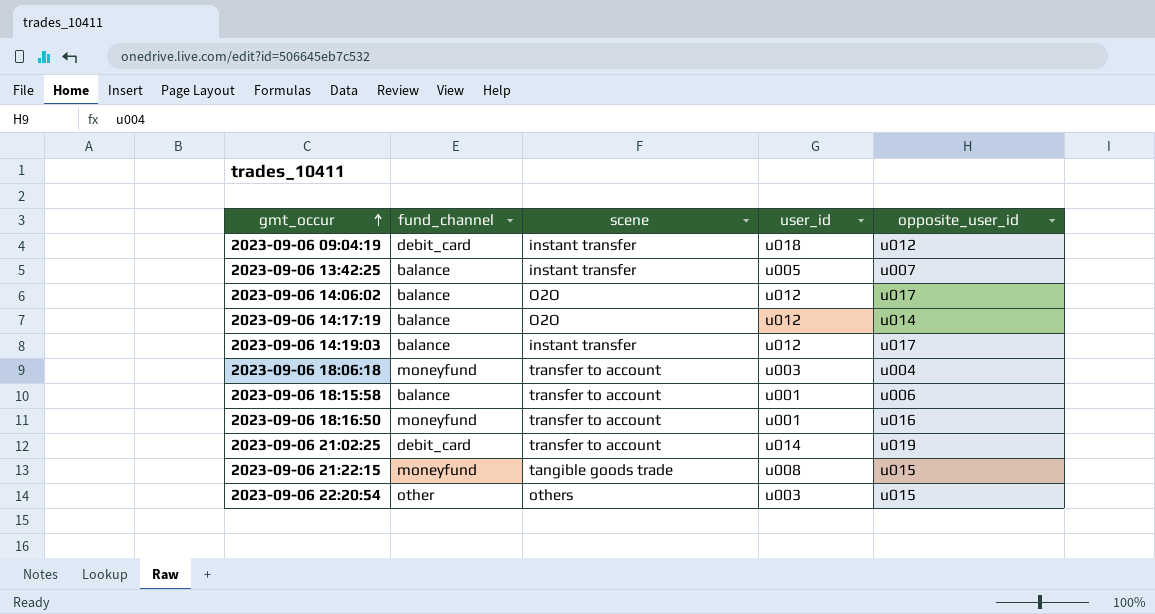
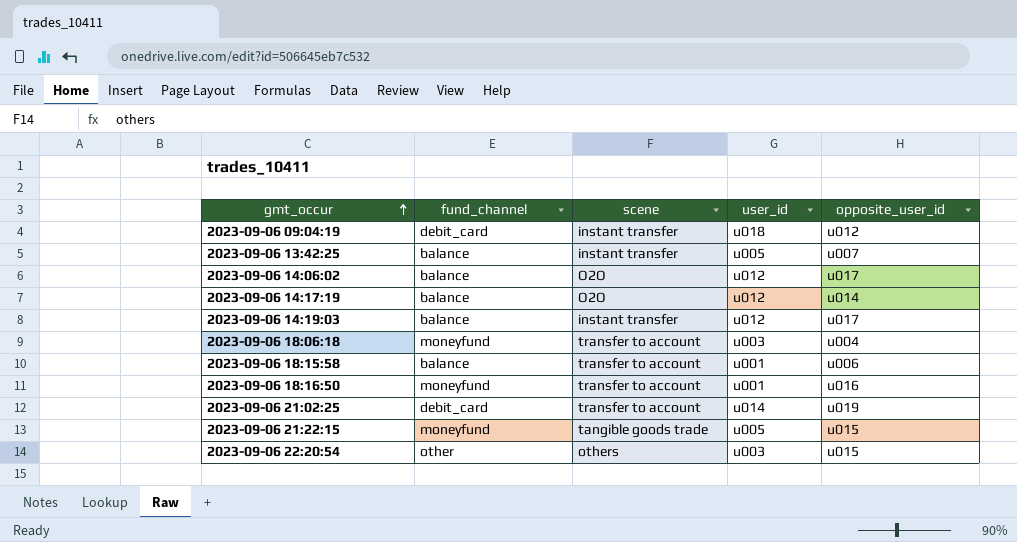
2023-09-06 21:22:15 | user_id: u008 -> u005

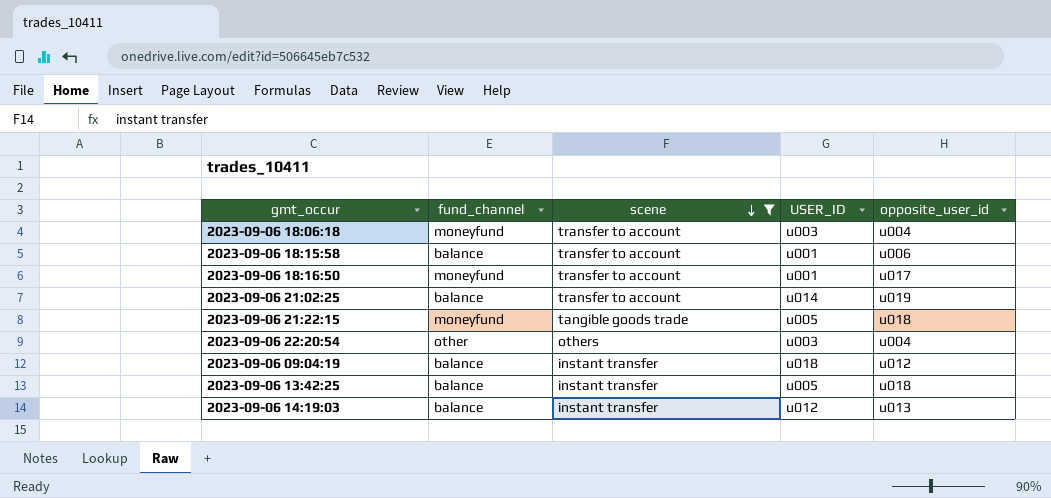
filter: none -> scene != O2O
row order: gmt_occur ascending -> scene descending
column name: user_id -> USER_ID
2023-09-06 18:16:50 | opposite_user_id: u016 -> u017
2023-09-06 21:02:25 | fund_channel: debit_card -> balance
2023-09-06 21:22:15 | opposite_user_id: u015 -> u018
2023-09-06 22:20:54 | opposite_user_id: u015 -> u004
2023-09-06 09:04:19 | fund_channel: debit_card -> balance
2023-09-06 13:42:25 | opposite_user_id: u007 -> u018
2023-09-06 14:19:03 | opposite_user_id: u017 -> u013

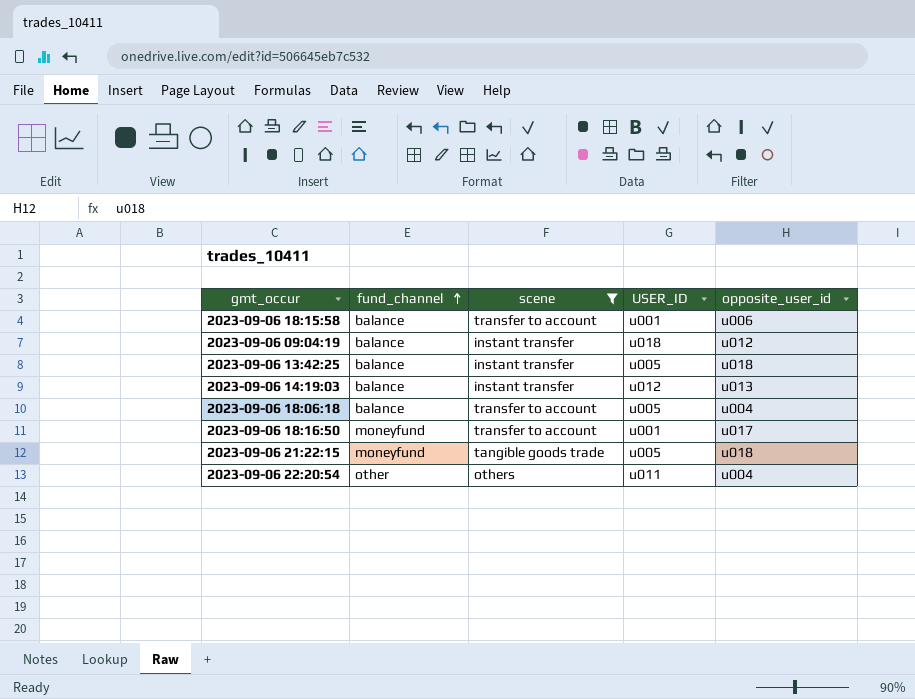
row order: scene descending -> fund_channel ascending
row 2023-09-06 21:02:25: balance | transfer to account | u014 | u019 -> none
2023-09-06 18:06:18 | fund_channel: moneyfund -> balance
2023-09-06 18:06:18 | USER_ID: u003 -> u005
2023-09-06 22:20:54 | USER_ID: u003 -> u011

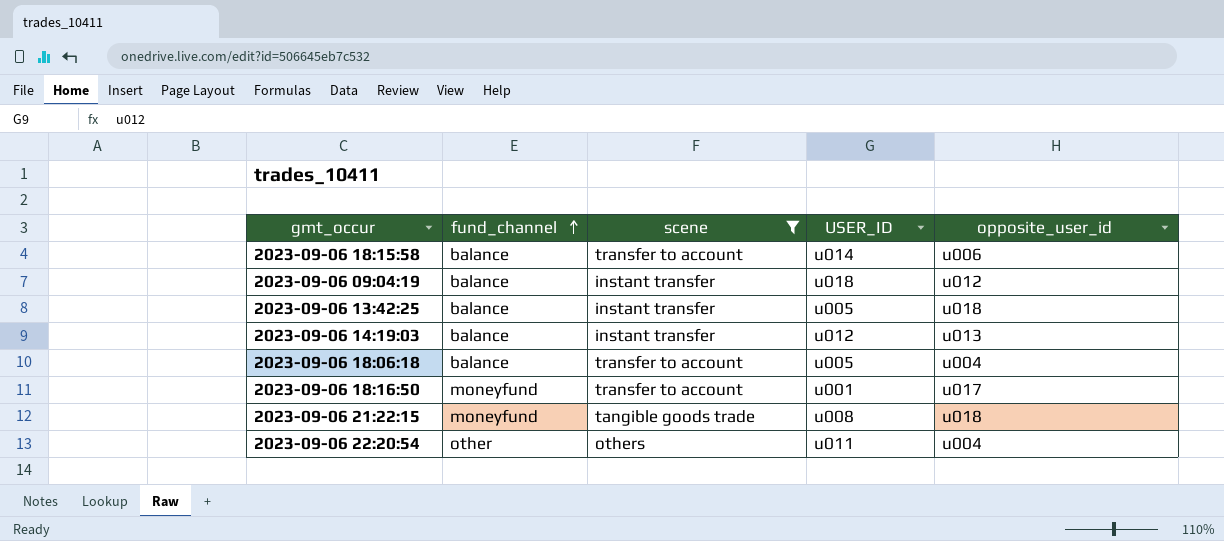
2023-09-06 18:15:58 | USER_ID: u001 -> u014
2023-09-06 21:22:15 | USER_ID: u005 -> u008

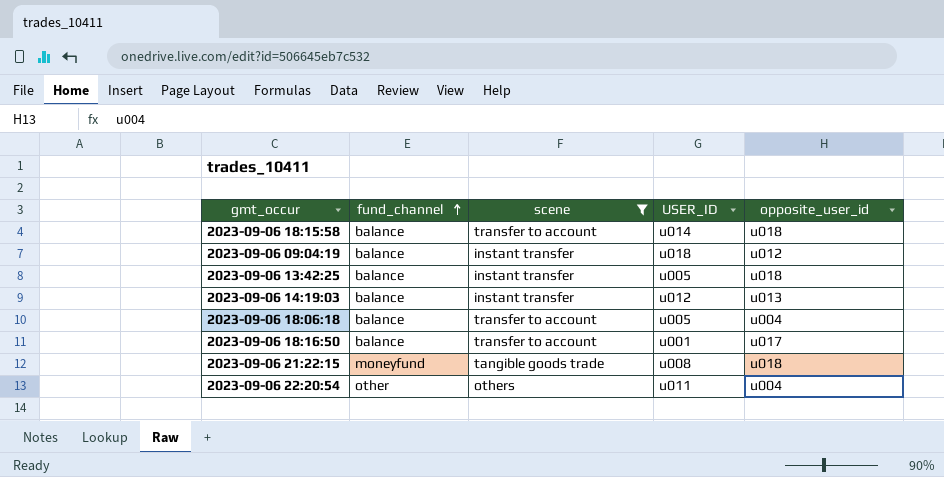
2023-09-06 18:15:58 | opposite_user_id: u006 -> u018
2023-09-06 18:16:50 | fund_channel: moneyfund -> balance

